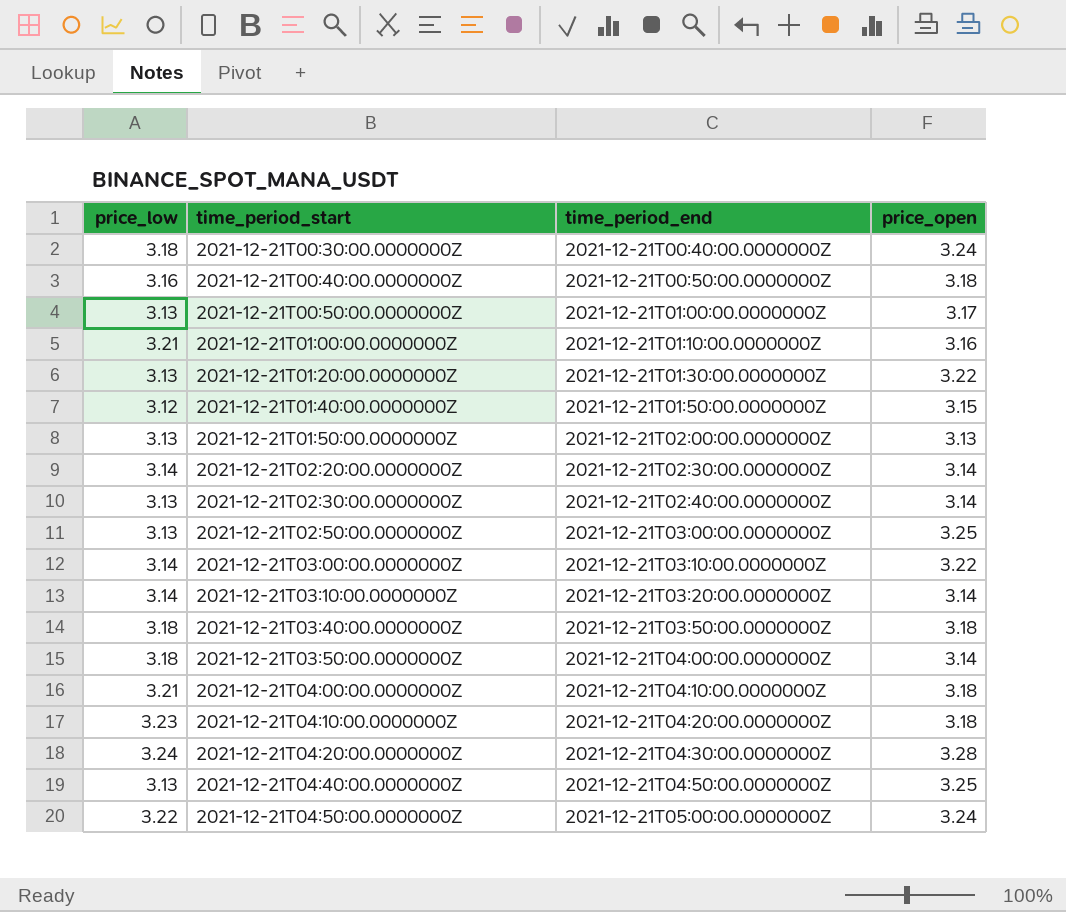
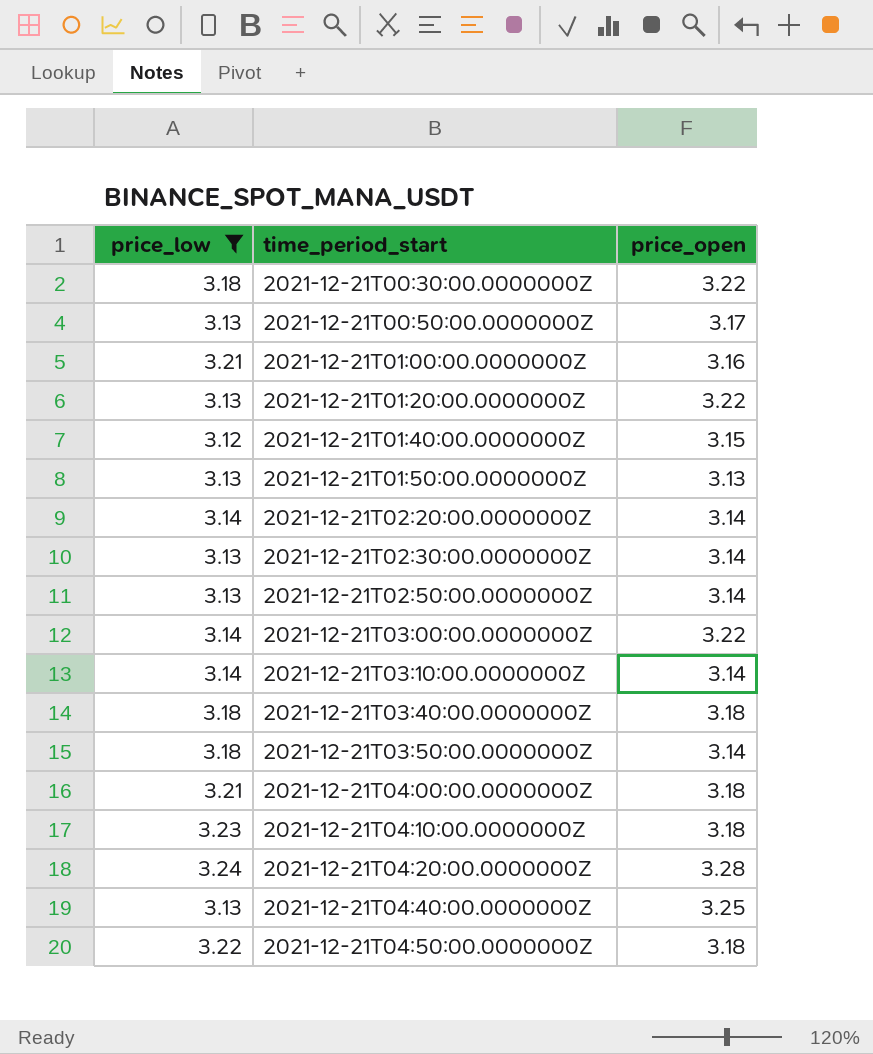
filter: none -> price_low != 3.16
column time_period_end | position: 3 -> none
2021-12-21T00:30:00.0000000Z | price_open: 3.24 -> 3.22
2021-12-21T02:50:00.0000000Z | price_open: 3.25 -> 3.14
2021-12-21T04:50:00.0000000Z | price_open: 3.24 -> 3.18

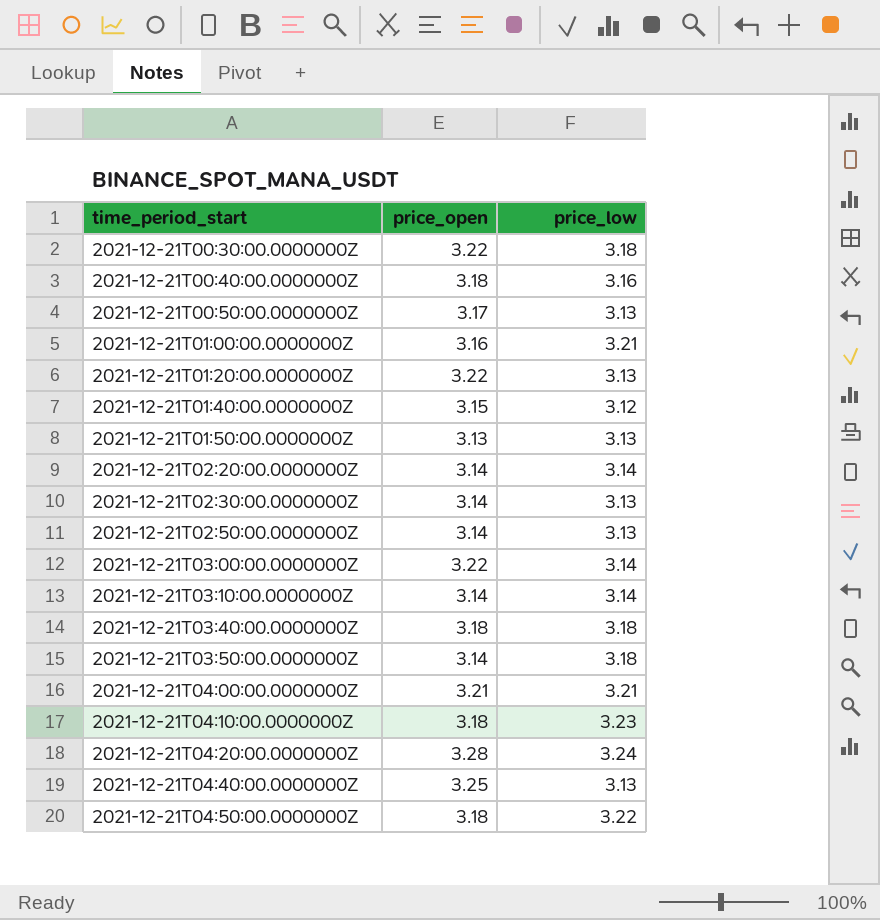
filter: price_low != 3.16 -> none
column price_low | position: 1 -> 3
2021-12-21T04:00:00.0000000Z | price_open: 3.18 -> 3.21

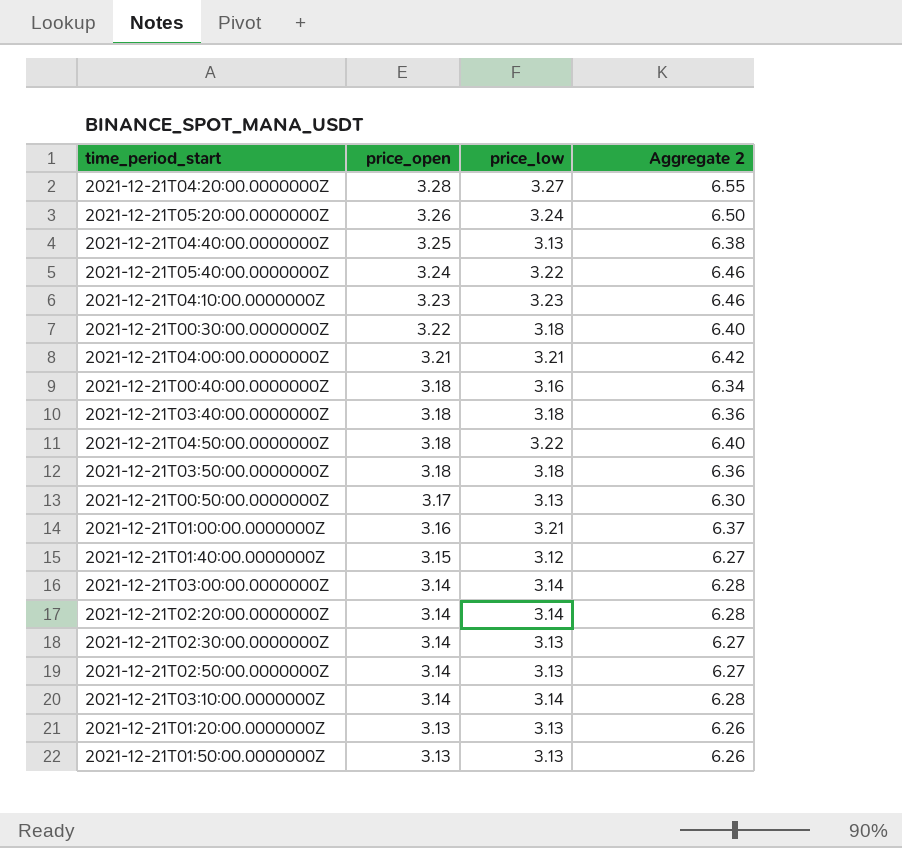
row order: time_period_start ascending -> price_open descending
column Aggregate 2 | formula: none -> [price_open] + [price_low]
2021-12-21T04:20:00.0000000Z | price_low: 3.24 -> 3.27
row 2021-12-21T05:20:00.0000000Z: none -> 3.26 | 3.24 | 6.50
row 2021-12-21T05:40:00.0000000Z: none -> 3.24 | 3.22 | 6.46
2021-12-21T04:10:00.0000000Z | price_open: 3.18 -> 3.23
2021-12-21T03:50:00.0000000Z | price_open: 3.14 -> 3.18
2021-12-21T03:00:00.0000000Z | price_open: 3.22 -> 3.14
2021-12-21T01:20:00.0000000Z | price_open: 3.22 -> 3.13

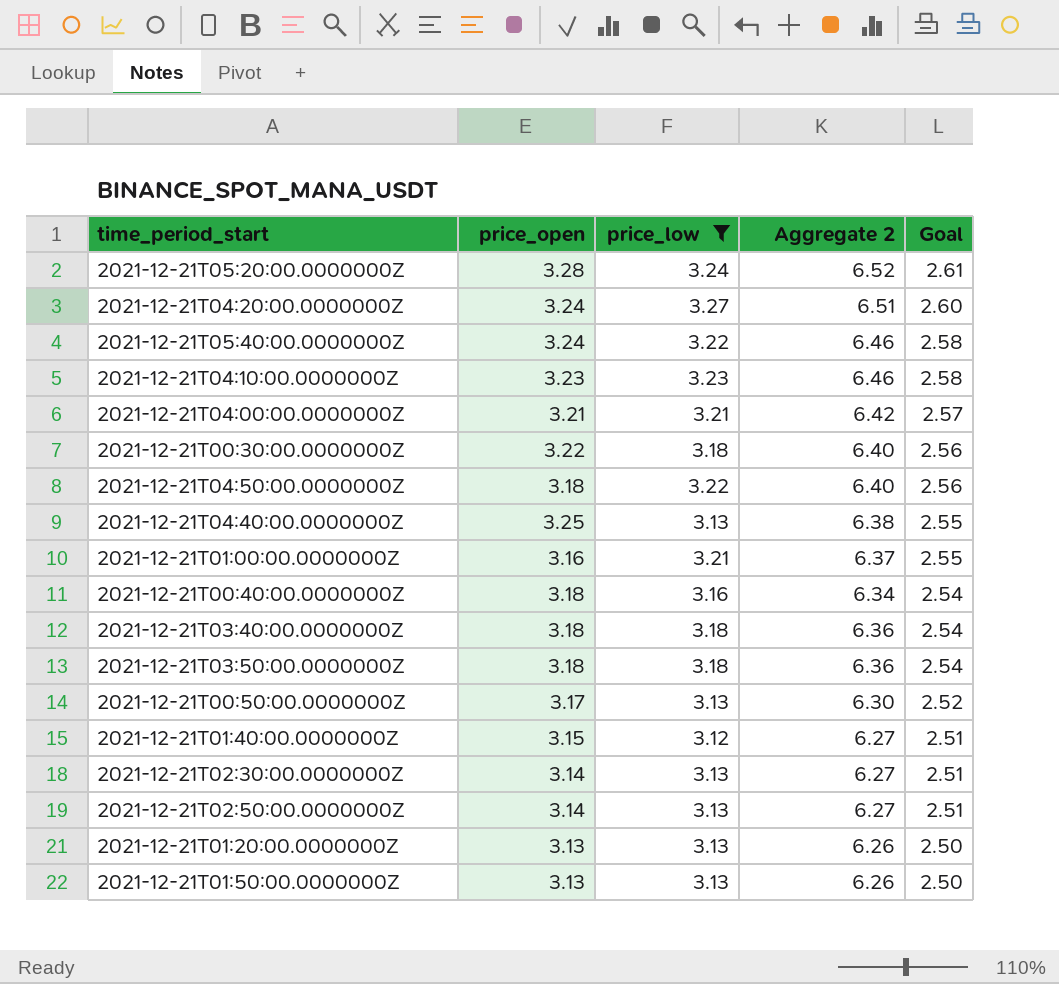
filter: none -> price_low != 3.14
row order: price_open descending -> Goal descending
column Goal | formula: none -> [Aggregate 2] * 0.4
2021-12-21T05:20:00.0000000Z | price_open: 3.26 -> 3.28
2021-12-21T05:20:00.0000000Z | Aggregate 2: 6.50 -> 6.52
2021-12-21T04:20:00.0000000Z | price_open: 3.28 -> 3.24
2021-12-21T04:20:00.0000000Z | Aggregate 2: 6.55 -> 6.51

